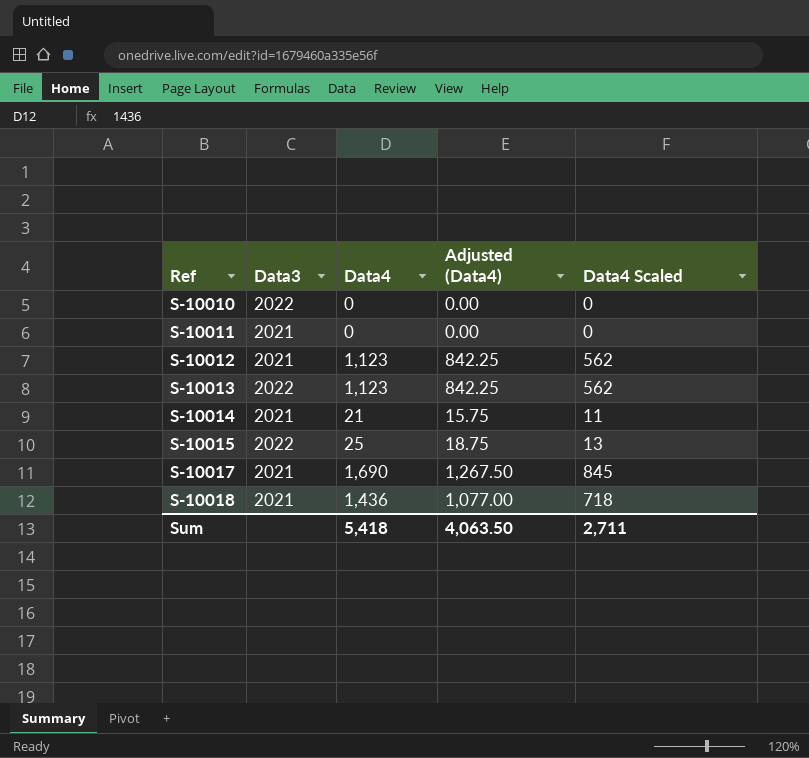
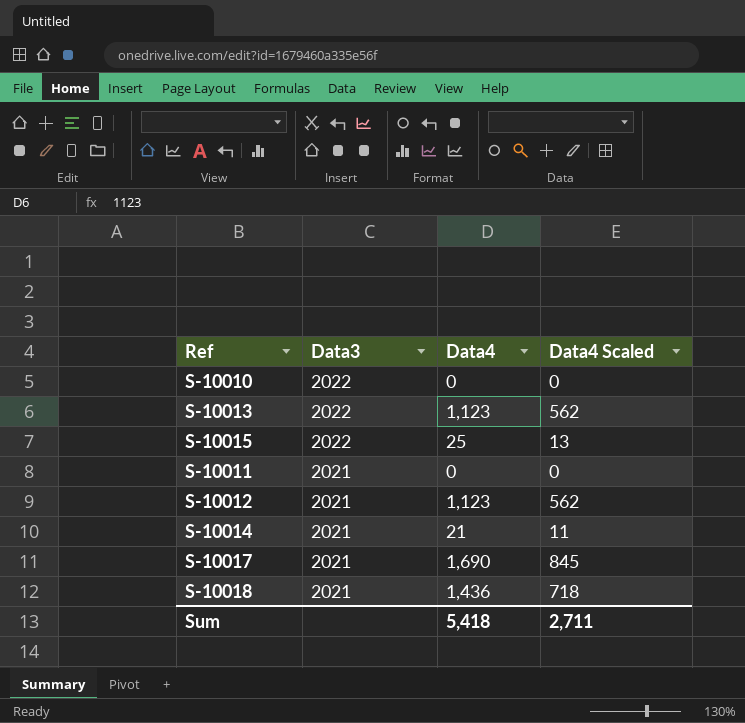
row order: Ref ascending -> Data3 descending
column Adjusted (Data4) | formula: [Data4] * 0.75 -> none

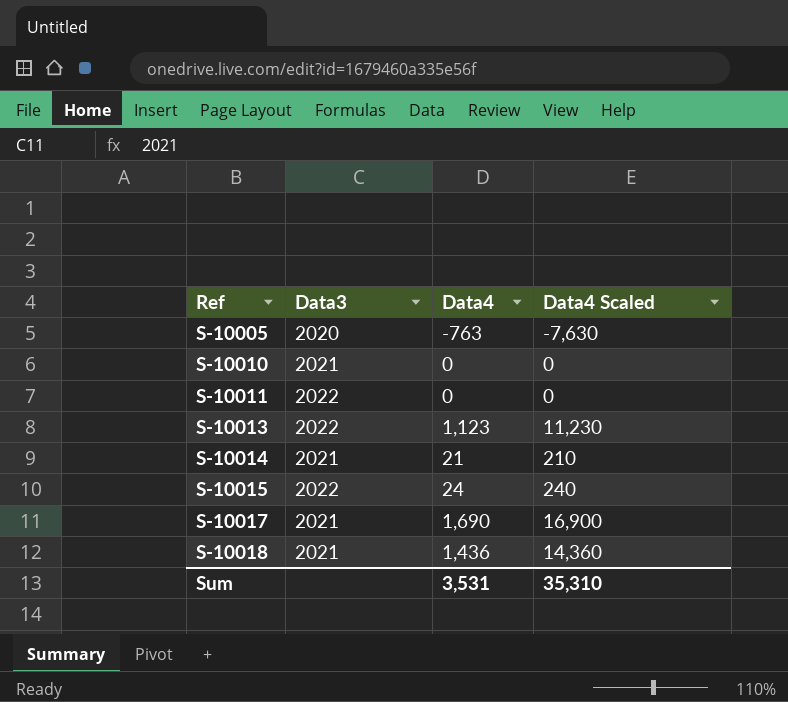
row order: Data3 descending -> Ref ascending
column Data4 Scaled | formula: [Data4] * 0.5 -> [Data4] * 10
row S-10012: 2021 | 1,123 | 562 -> none
row S-10005: none -> 2020 | -763 | -7,630
S-10010 | Data3: 2022 -> 2021
S-10011 | Data3: 2021 -> 2022
S-10015 | Data4: 25 -> 24
Sum | Data4: 5,418 -> 3,531
Sum | Data4 Scaled: 2,711 -> 35,310

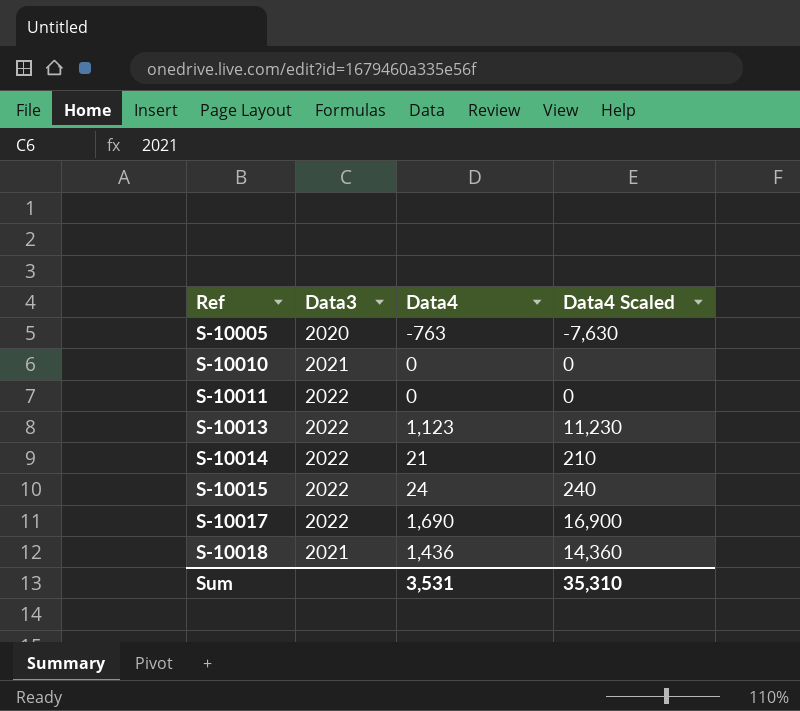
S-10014 | Data3: 2021 -> 2022
S-10017 | Data3: 2021 -> 2022

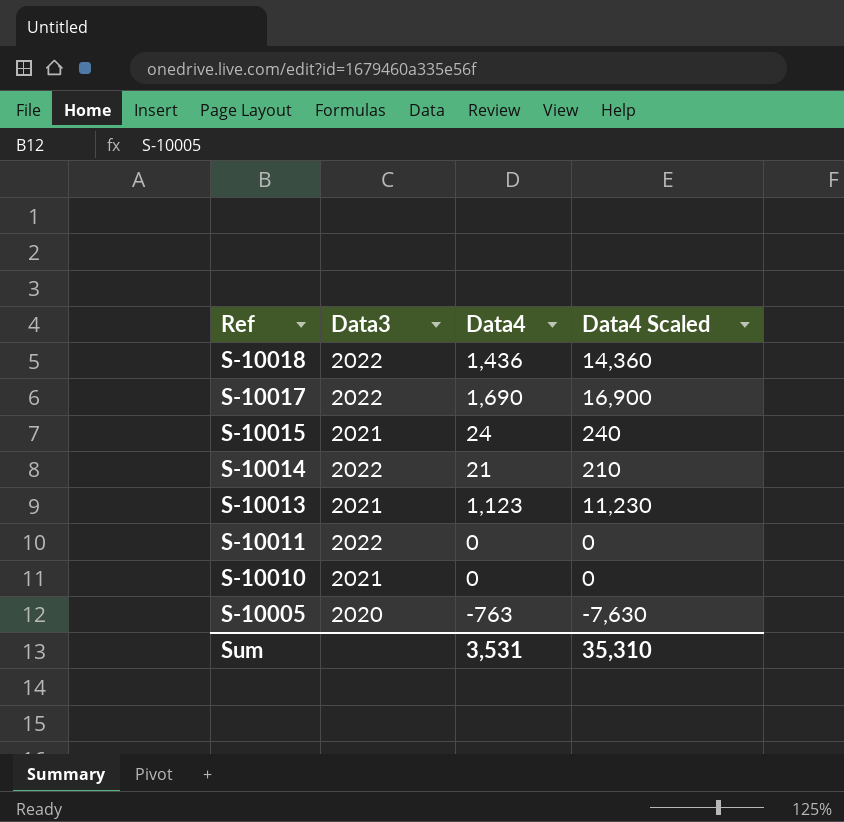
row order: Ref ascending -> Ref descending
S-10018 | Data3: 2021 -> 2022
S-10015 | Data3: 2022 -> 2021
S-10013 | Data3: 2022 -> 2021

